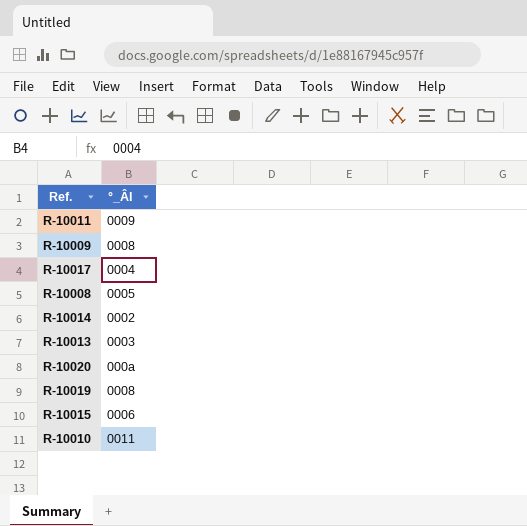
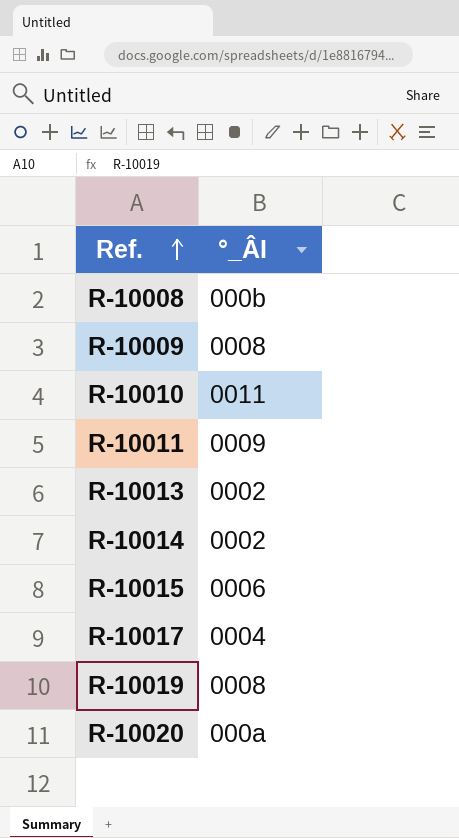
row order: none -> Ref. ascending
R-10008 | °_ÂI: 0005 -> 000b
R-10013 | °_ÂI: 0003 -> 0002

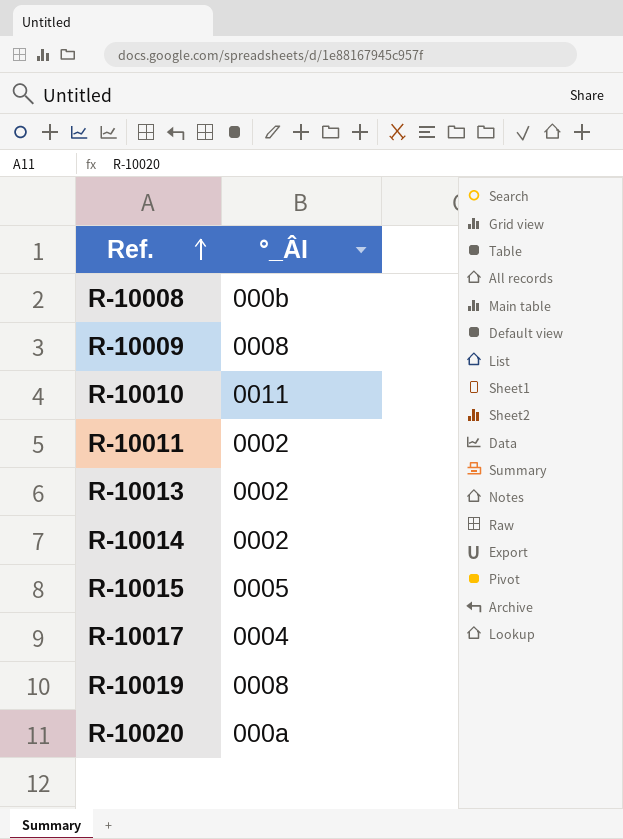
R-10011 | °_ÂI: 0009 -> 0002
R-10015 | °_ÂI: 0006 -> 0005

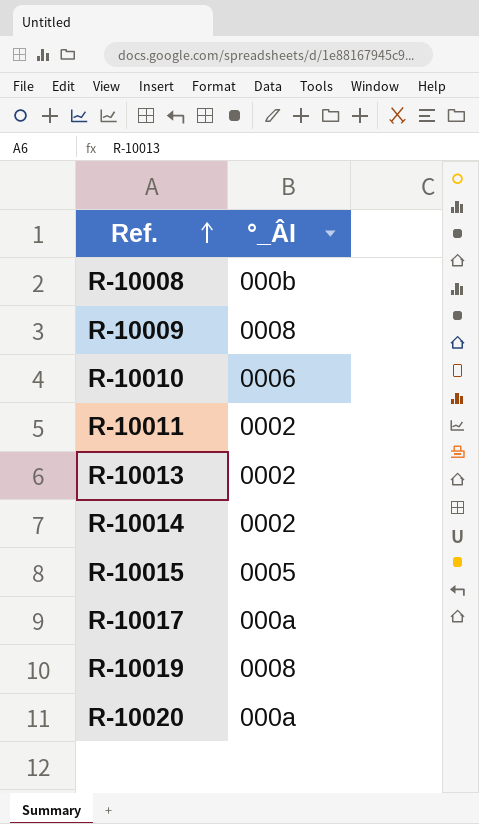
R-10010 | °_ÂI: 0011 -> 0006
R-10017 | °_ÂI: 0004 -> 000a

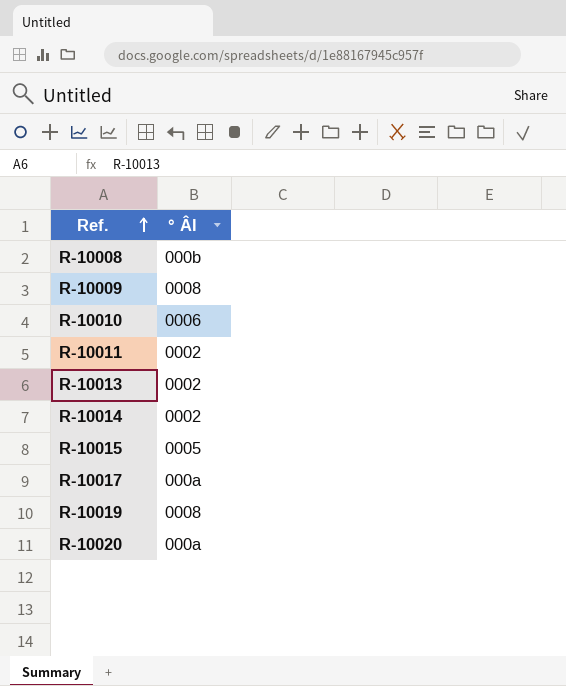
column name: °_ÂI -> ° ÂI

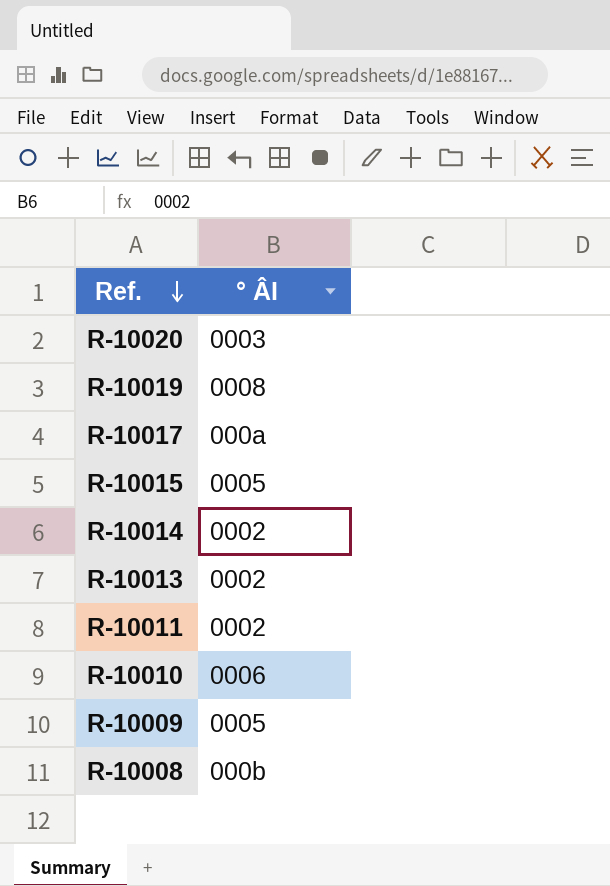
row order: Ref. ascending -> Ref. descending
R-10020 | ° ÂI: 000a -> 0003
R-10009 | ° ÂI: 0008 -> 0005

